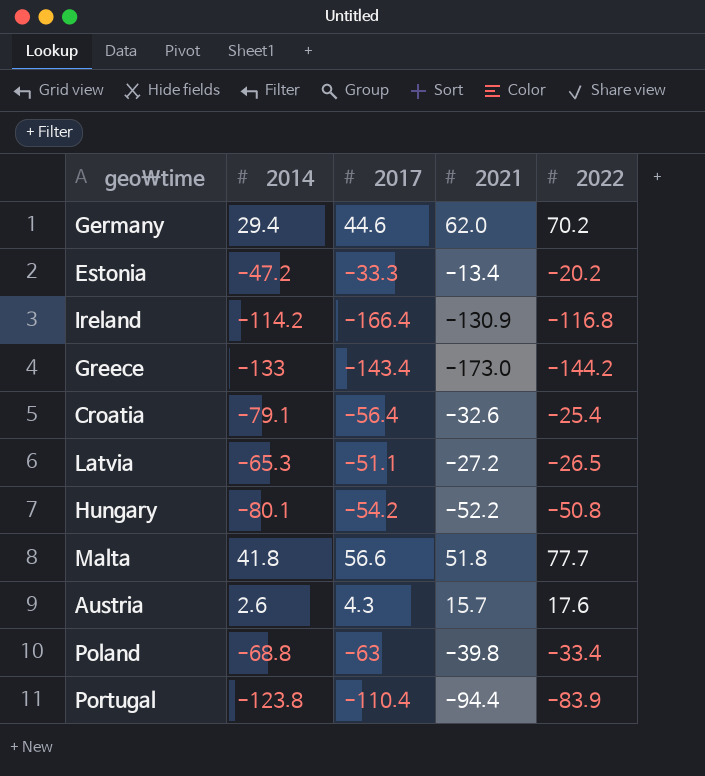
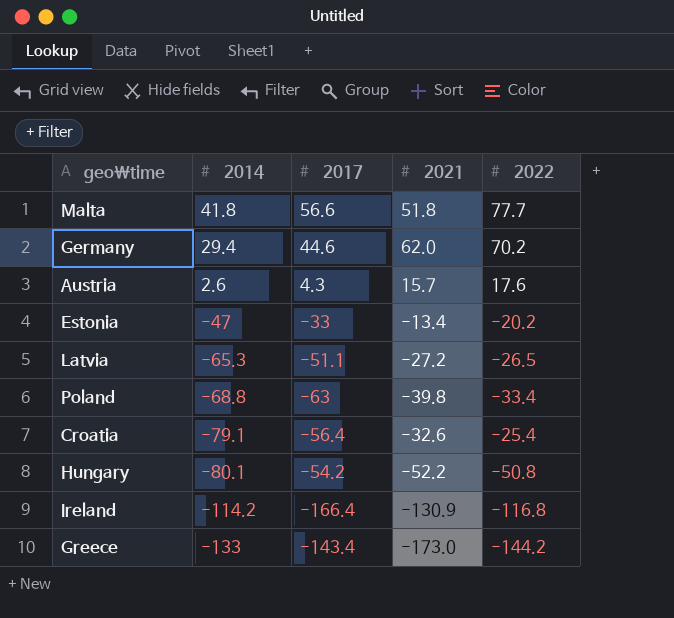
row order: none -> 2014 descending
row Portugal: -123.8 | -110.4 | -94.4 | -83.9 -> none
Estonia | 2014: -47.2 -> -47
Estonia | 2017: -33.3 -> -33

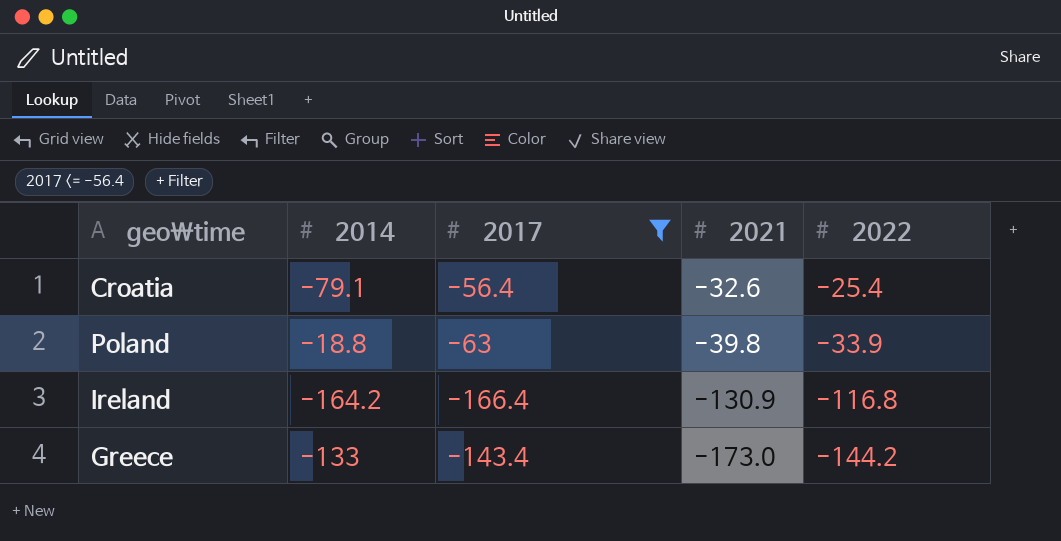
filter: none -> 2017 <= -56.4
row order: 2014 descending -> 2021 descending
Poland | 2014: -68.8 -> -18.8
Poland | 2022: -33.4 -> -33.9
Ireland | 2014: -114.2 -> -164.2

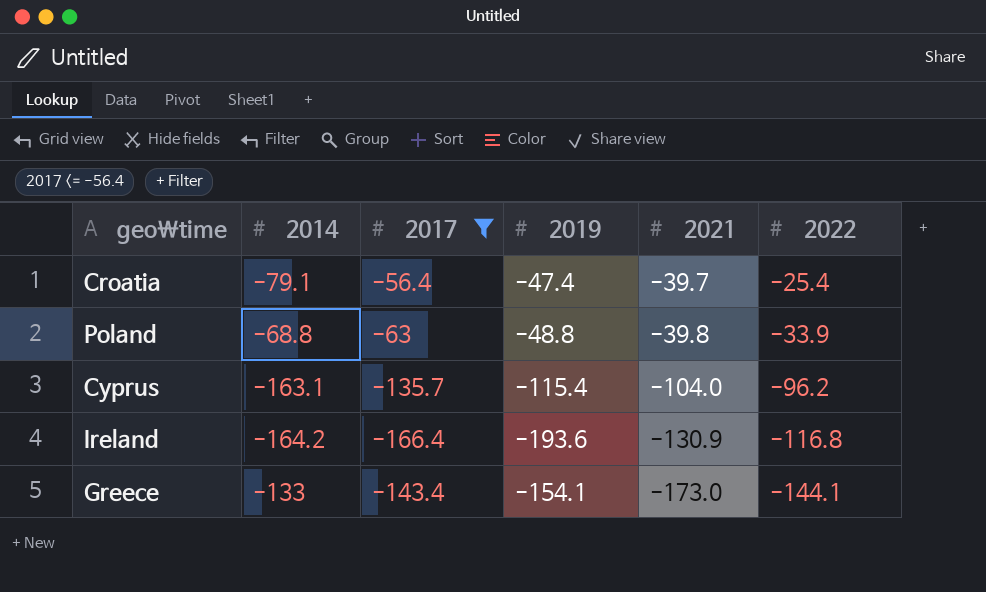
column 2019 | position: none -> 4
Croatia | 2021: -32.6 -> -39.7
Poland | 2014: -18.8 -> -68.8
row Cyprus: none -> -163.1 | -135.7 | -115.4 | -104.0 | -96.2
Greece | 2022: -144.2 -> -144.1

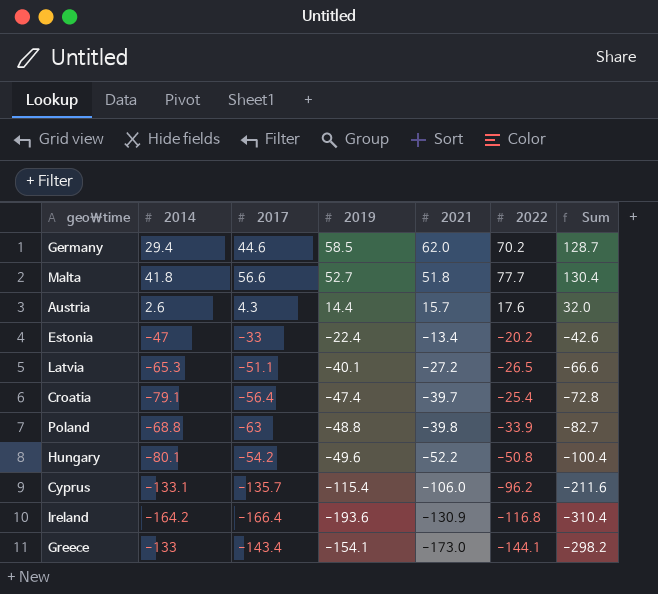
filter: 2017 <= -56.4 -> none
column Sum | formula: none -> [2019] + [2022]
Cyprus | 2014: -163.1 -> -133.1
Cyprus | 2021: -104.0 -> -106.0

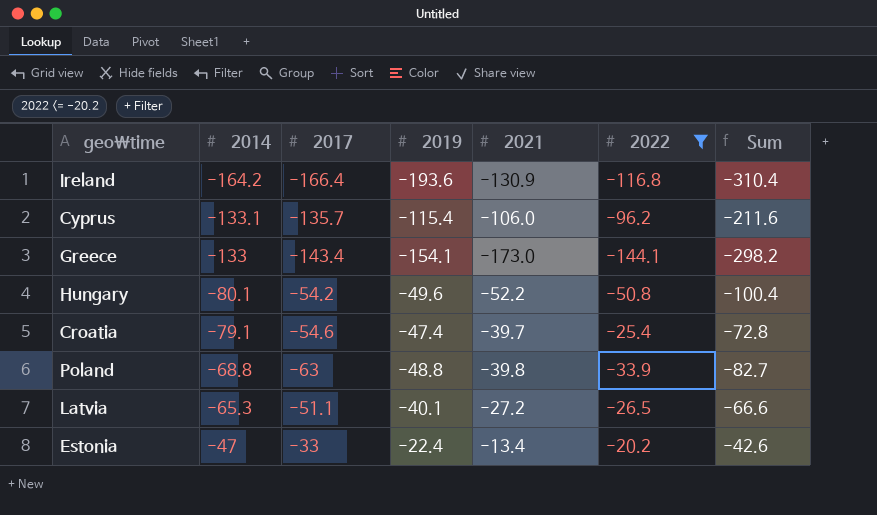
filter: none -> 2022 <= -20.2
row order: 2021 descending -> 2014 ascending
Croatia | 2017: -56.4 -> -54.6

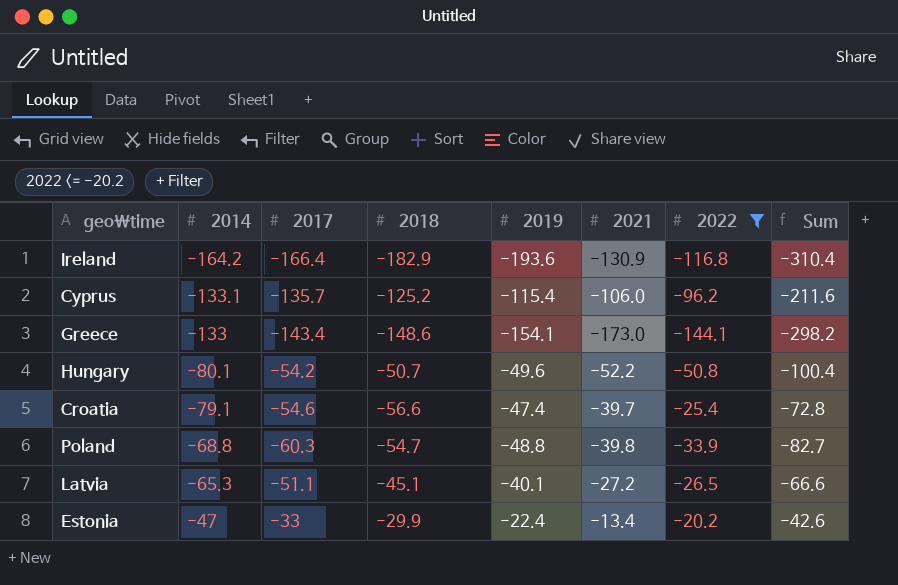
column 2018 | position: none -> 4
Poland | 2017: -63 -> -60.3

